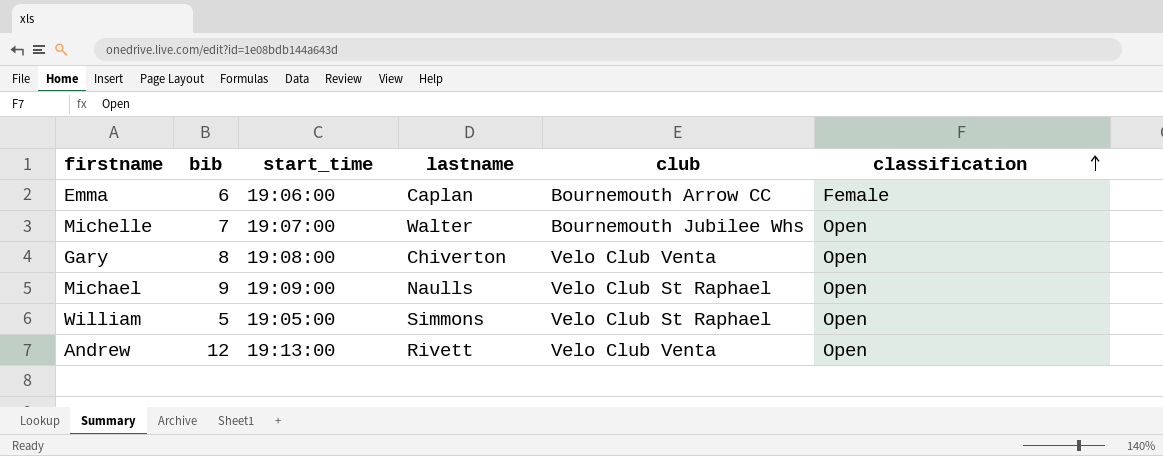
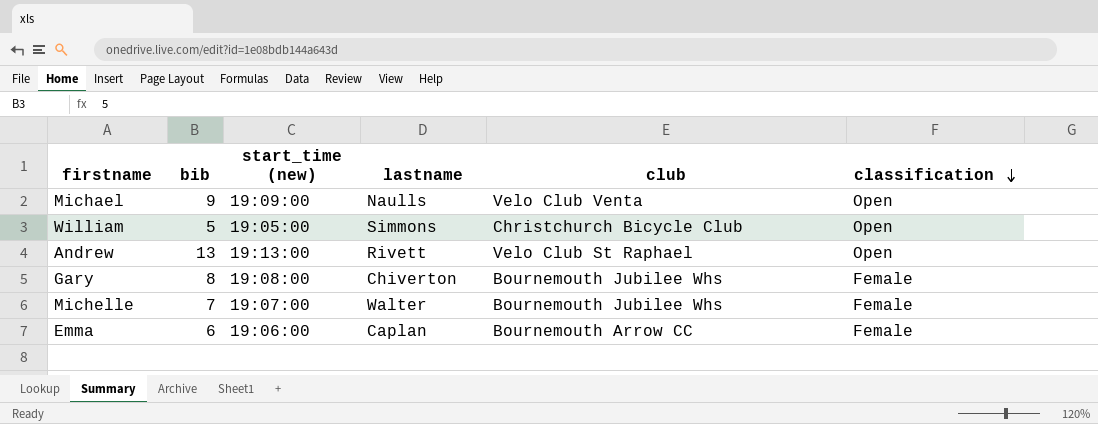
row order: classification ascending -> classification descending
column name: start_time -> start_time (new)
Michael | club: Velo Club St Raphael -> Velo Club Venta
William | club: Velo Club St Raphael -> Christchurch Bicycle Club
Andrew | bib: 12 -> 13
Andrew | club: Velo Club Venta -> Velo Club St Raphael
Gary | club: Velo Club Venta -> Bournemouth Jubilee Whs
Gary | classification: Open -> Female
Michelle | classification: Open -> Female

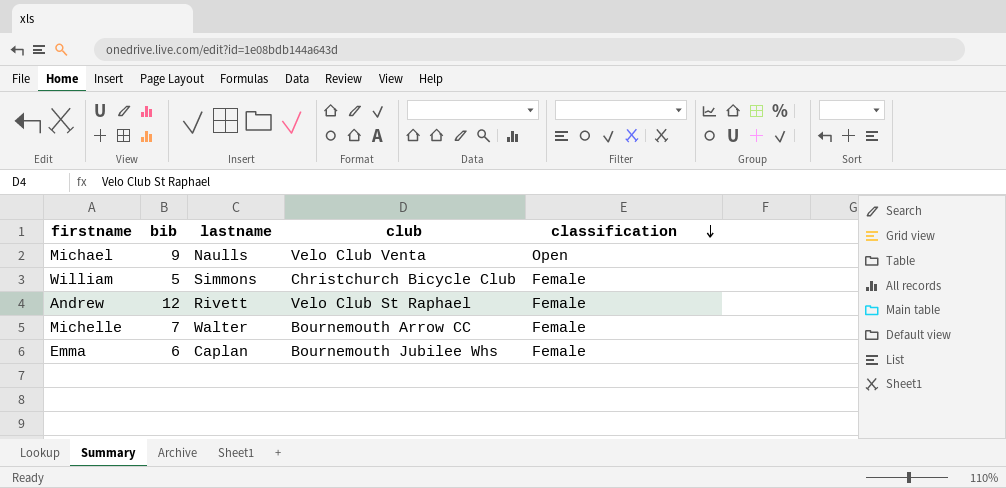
column start_time (new) | position: 3 -> none
row Gary: 8 | 19:08:00 | Chiverton | Bournemouth Jubilee Whs | Female -> none
William | classification: Open -> Female
Andrew | bib: 13 -> 12
Andrew | classification: Open -> Female
Michelle | club: Bournemouth Jubilee Whs -> Bournemouth Arrow CC
Emma | club: Bournemouth Arrow CC -> Bournemouth Jubilee Whs

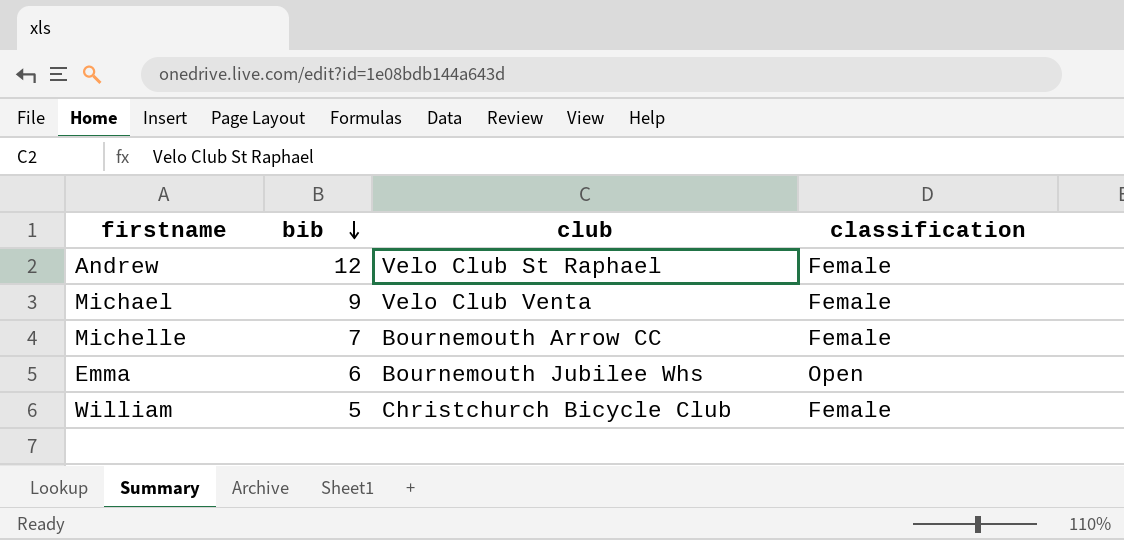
row order: classification descending -> bib descending
column lastname | position: 3 -> none
Michael | classification: Open -> Female
Emma | classification: Female -> Open

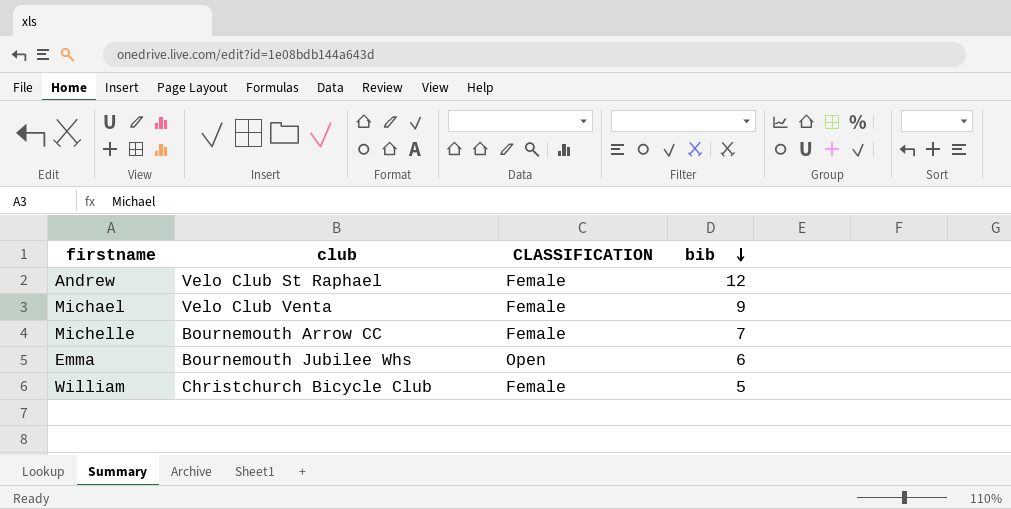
column name: classification -> CLASSIFICATION
column bib | position: 2 -> 4

